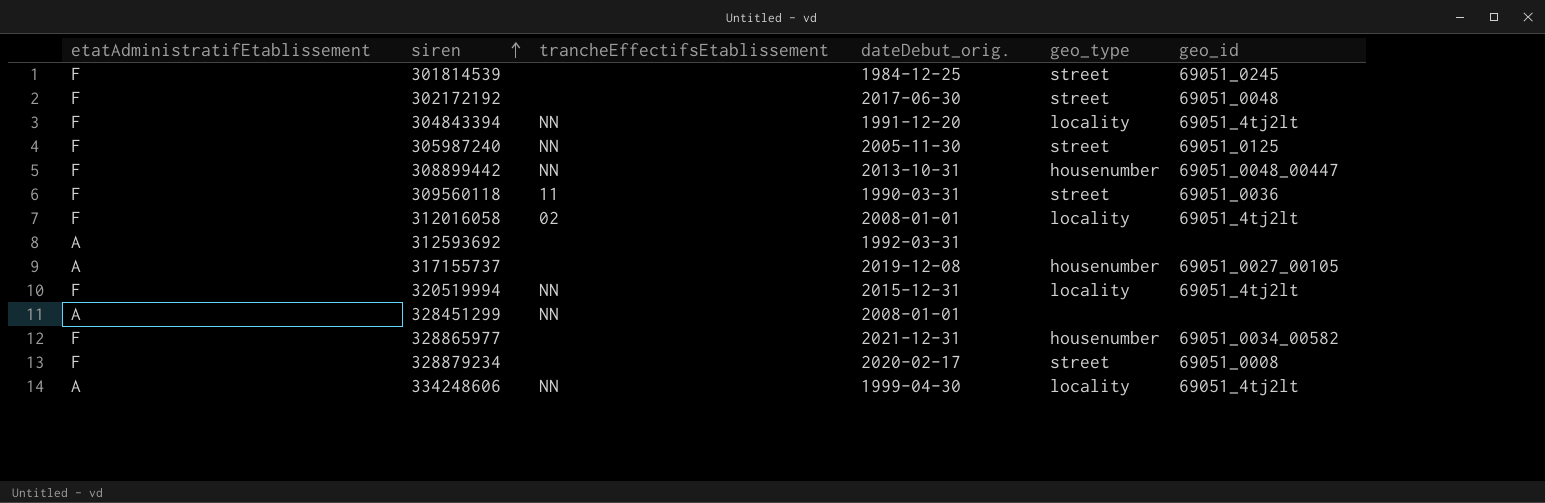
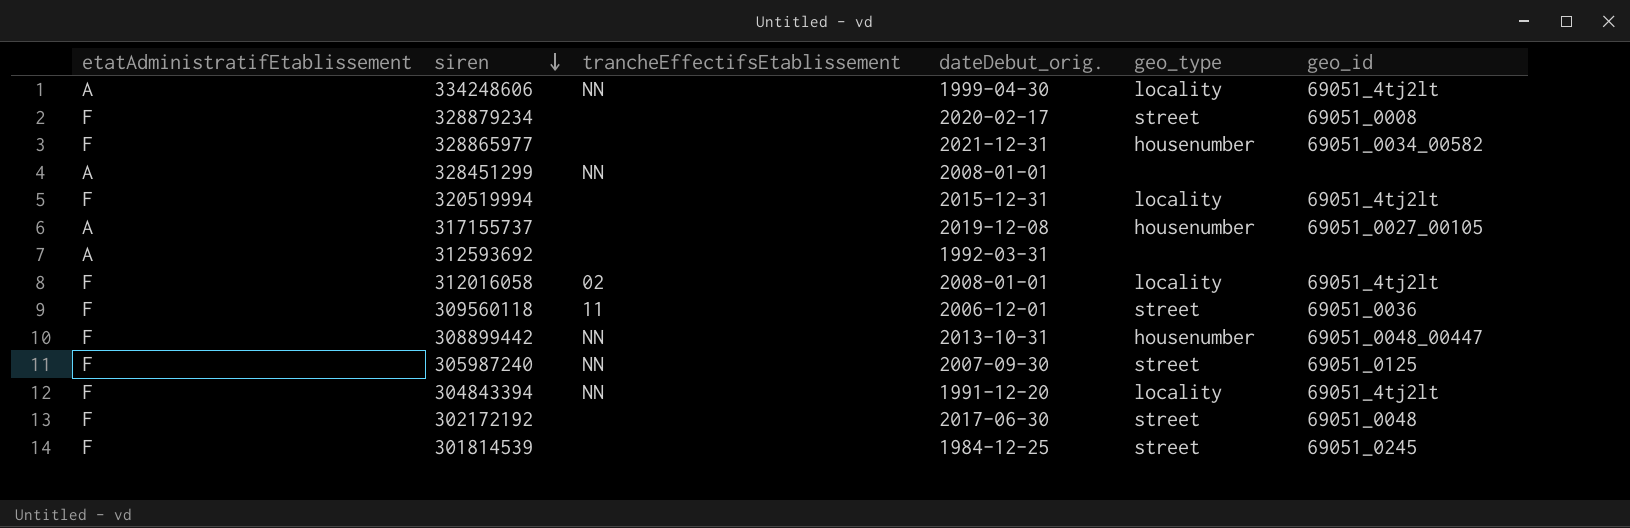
row order: siren ascending -> siren descending
320519994 | trancheEffectifsEtablissement: NN -> none
309560118 | dateDebut_orig.: 1990-03-31 -> 2006-12-01
305987240 | dateDebut_orig.: 2005-11-30 -> 2007-09-30

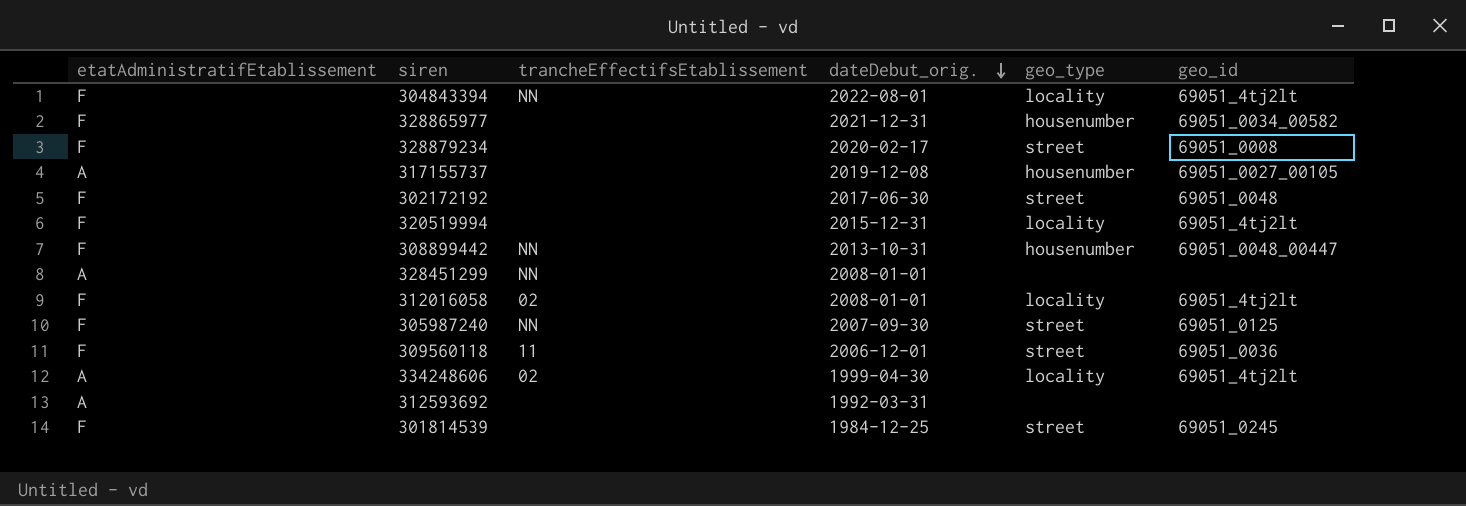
row order: siren descending -> dateDebut_orig. descending
304843394 | dateDebut_orig.: 1991-12-20 -> 2022-08-01
334248606 | trancheEffectifsEtablissement: NN -> 02

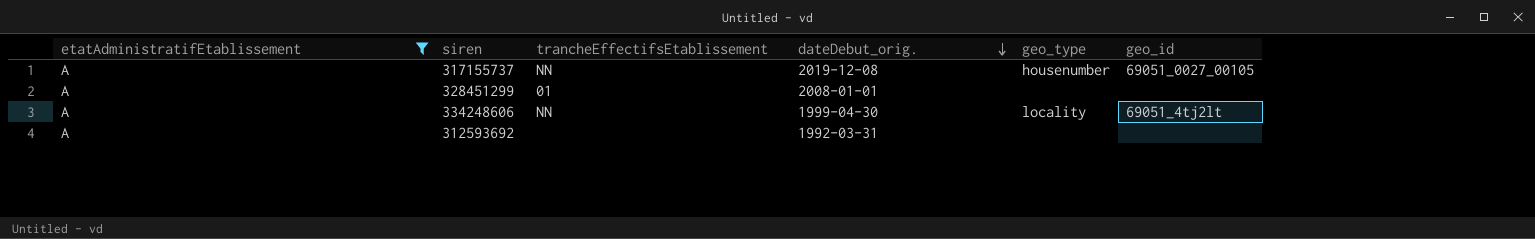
filter: none -> etatAdministratifEtablissement = A
317155737 | trancheEffectifsEtablissement: none -> NN
328451299 | trancheEffectifsEtablissement: NN -> 01
334248606 | trancheEffectifsEtablissement: 02 -> NN

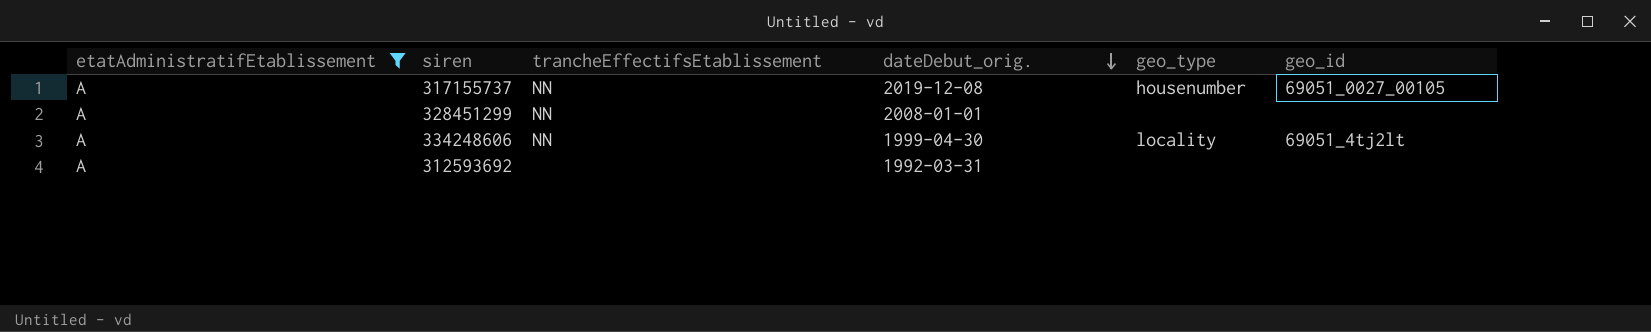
328451299 | trancheEffectifsEtablissement: 01 -> NN

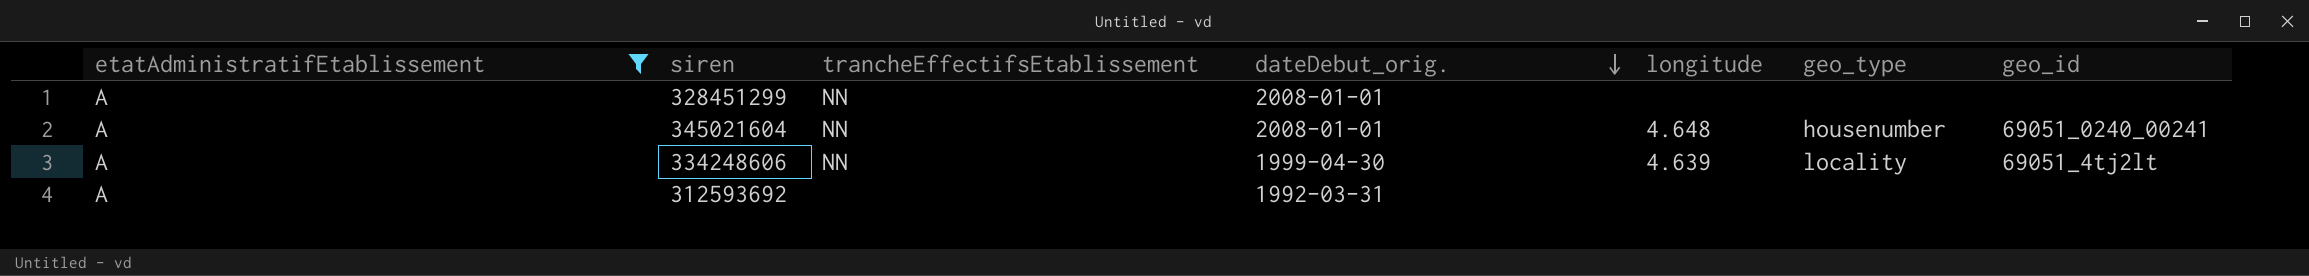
column longitude | position: none -> 5
row 317155737: A | NN | 2019-12-08 | housenumber | 69051_0027_00105 -> none
row 345021604: none -> A | NN | 2008-01-01 | 4.648 | housenumber | 69051_0240_00241

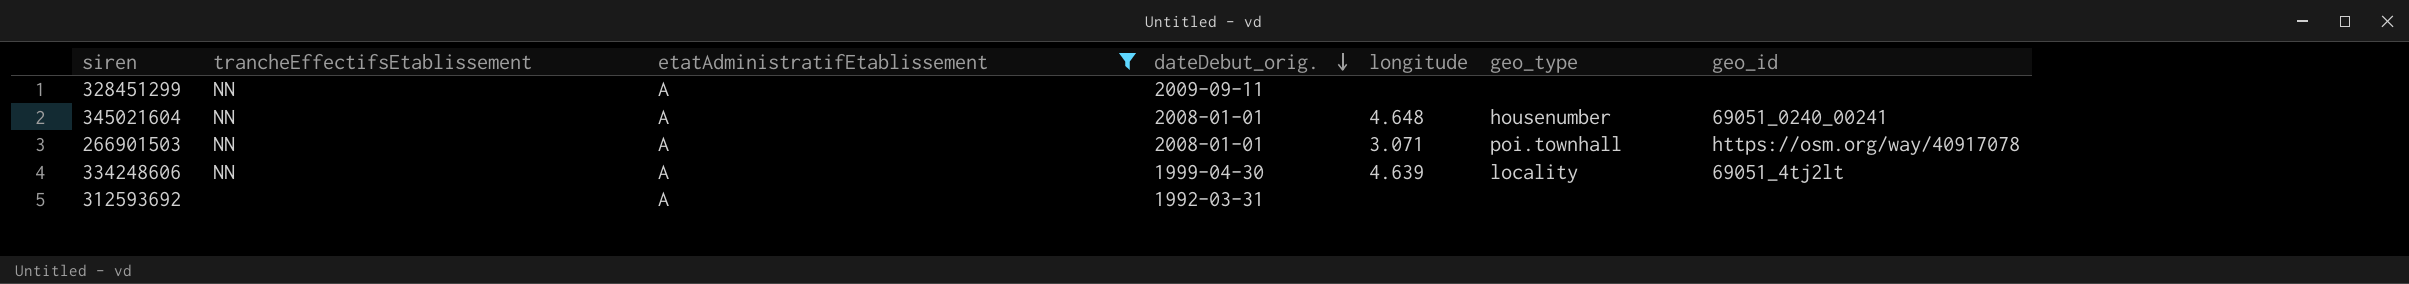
column etatAdministratifEtablissement | position: 1 -> 3
328451299 | dateDebut_orig.: 2008-01-01 -> 2009-09-11
row 266901503: none -> NN | A | 2008-01-01 | 3.071 | poi.townhall | https://osm.org/way/40917078

